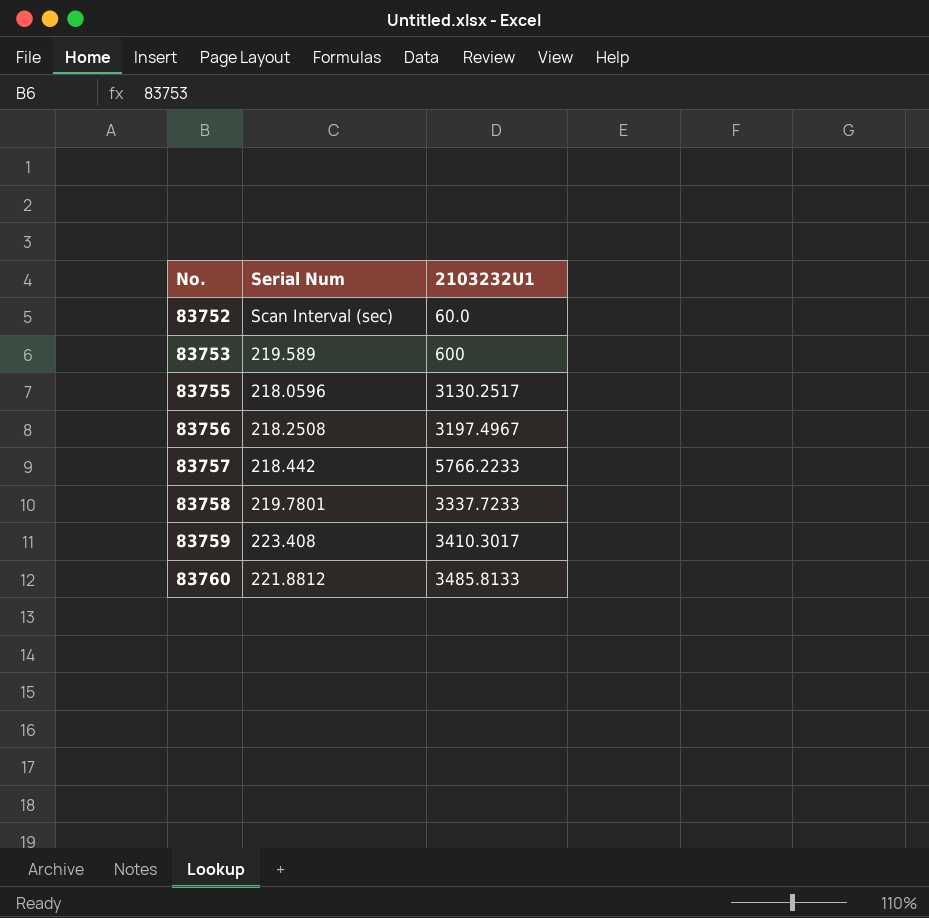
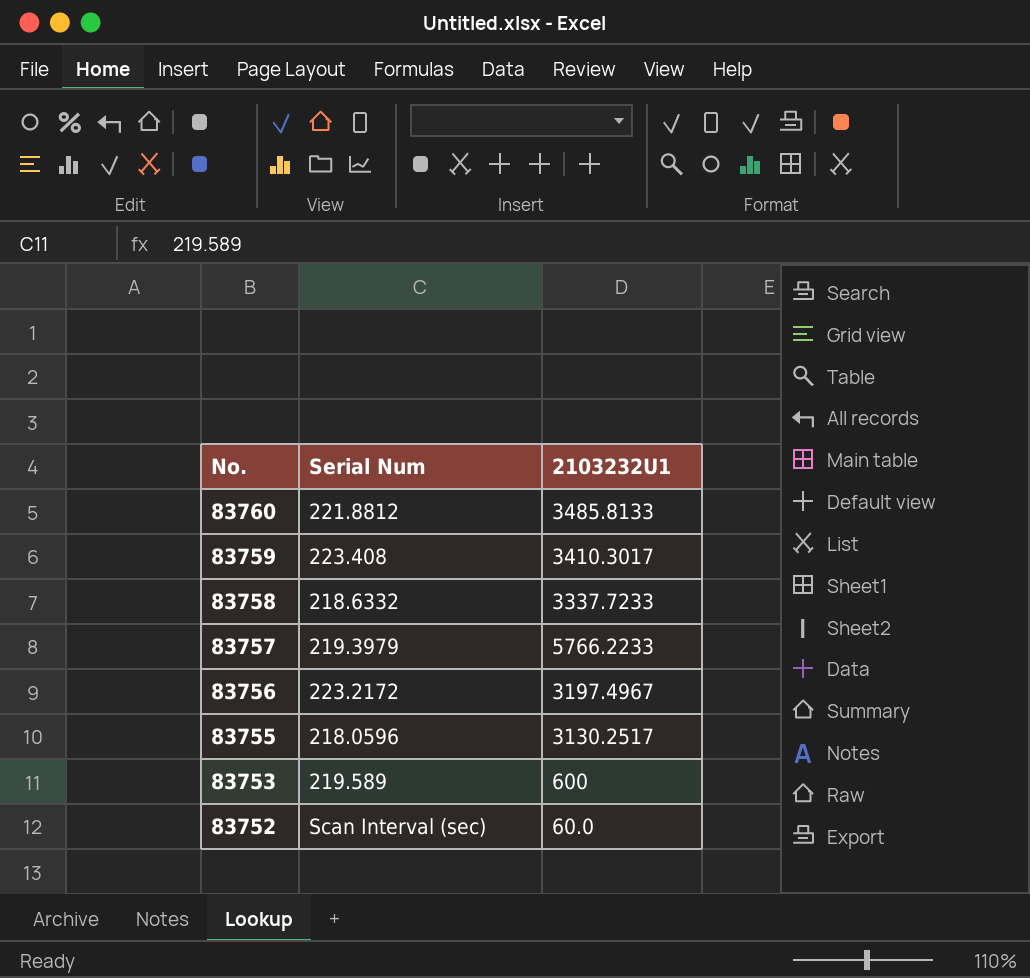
row order: No. ascending -> No. descending
83758 | Serial Num: 219.7801 -> 218.6332
83757 | Serial Num: 218.442 -> 219.3979
83756 | Serial Num: 218.2508 -> 223.2172

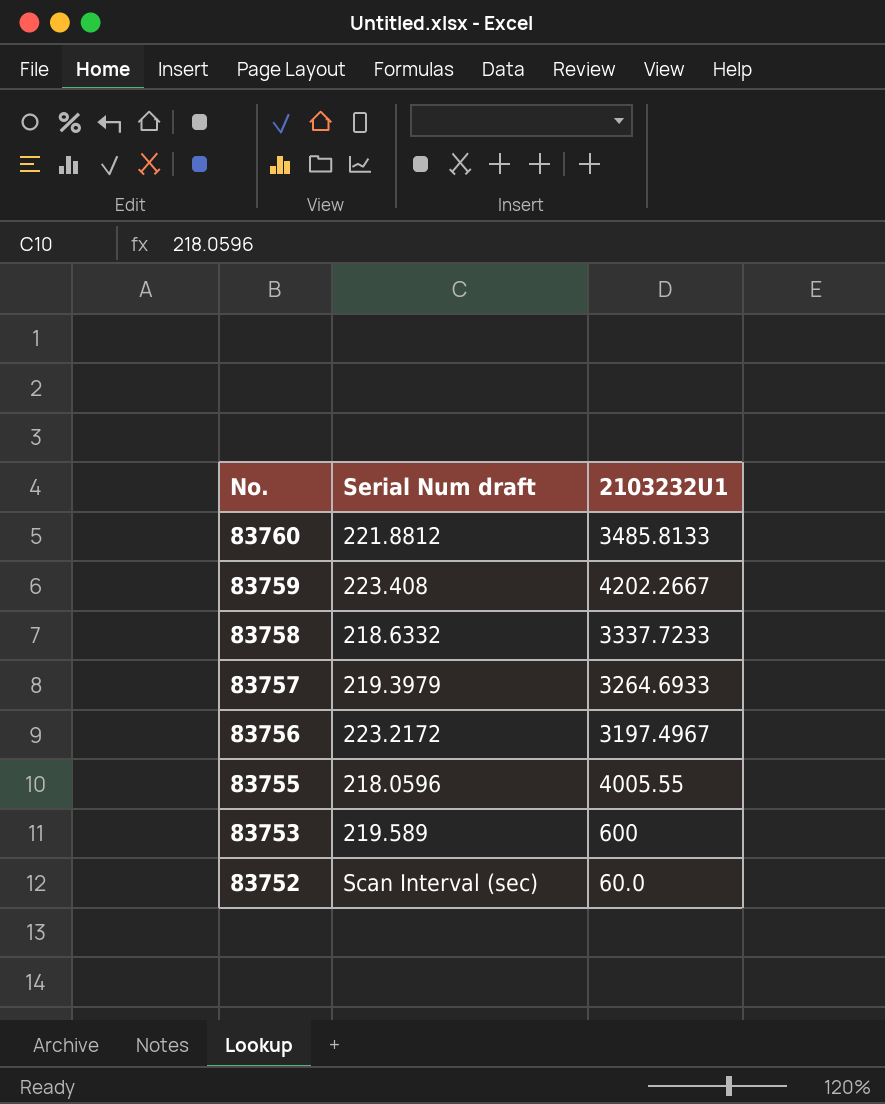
column name: Serial Num -> Serial Num draft
83759 | 2103232U1: 3410.3017 -> 4202.2667
83757 | 2103232U1: 5766.2233 -> 3264.6933
83755 | 2103232U1: 3130.2517 -> 4005.55

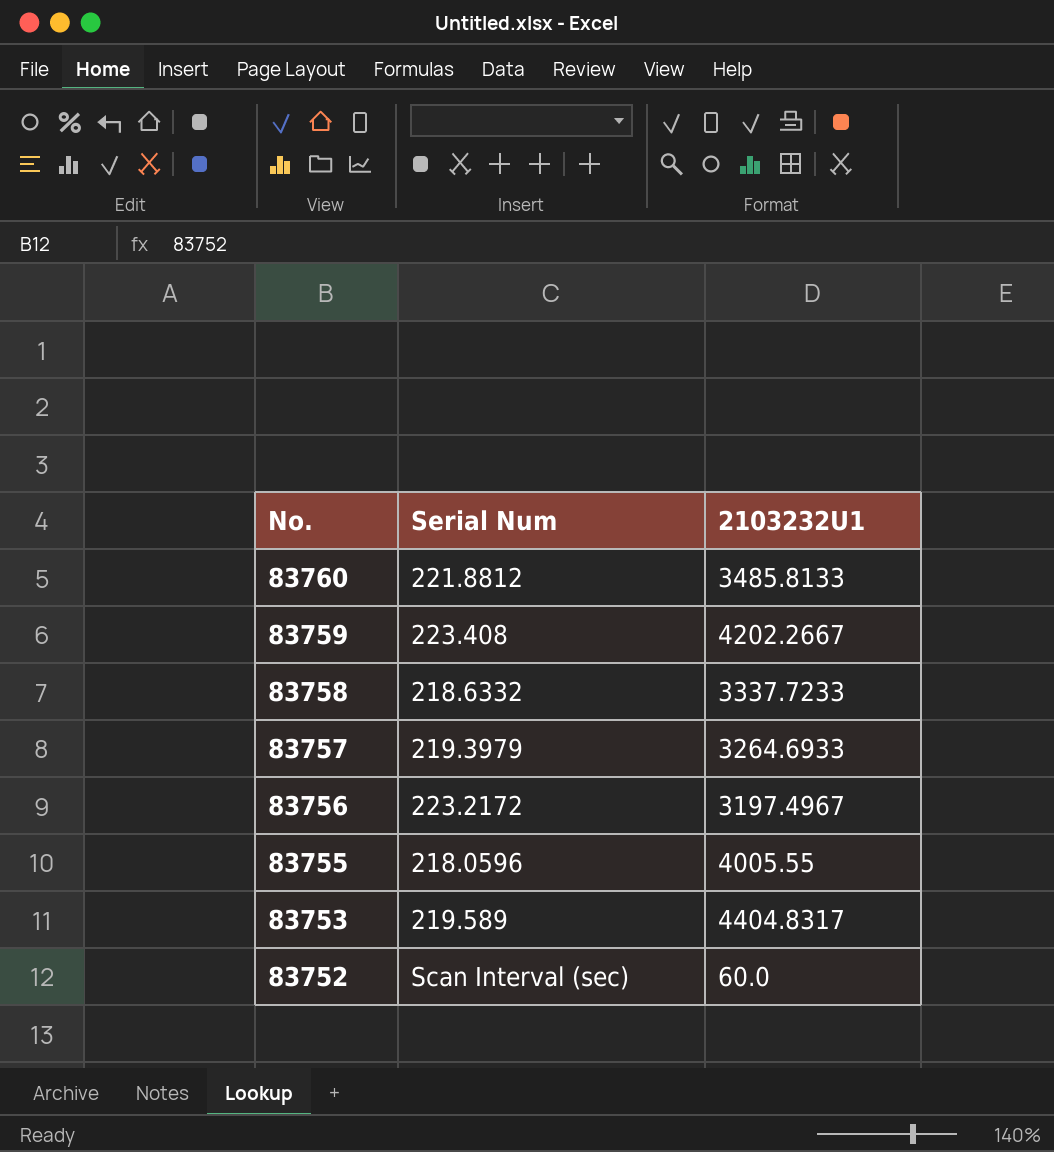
column name: Serial Num draft -> Serial Num
83753 | 2103232U1: 600 -> 4404.8317

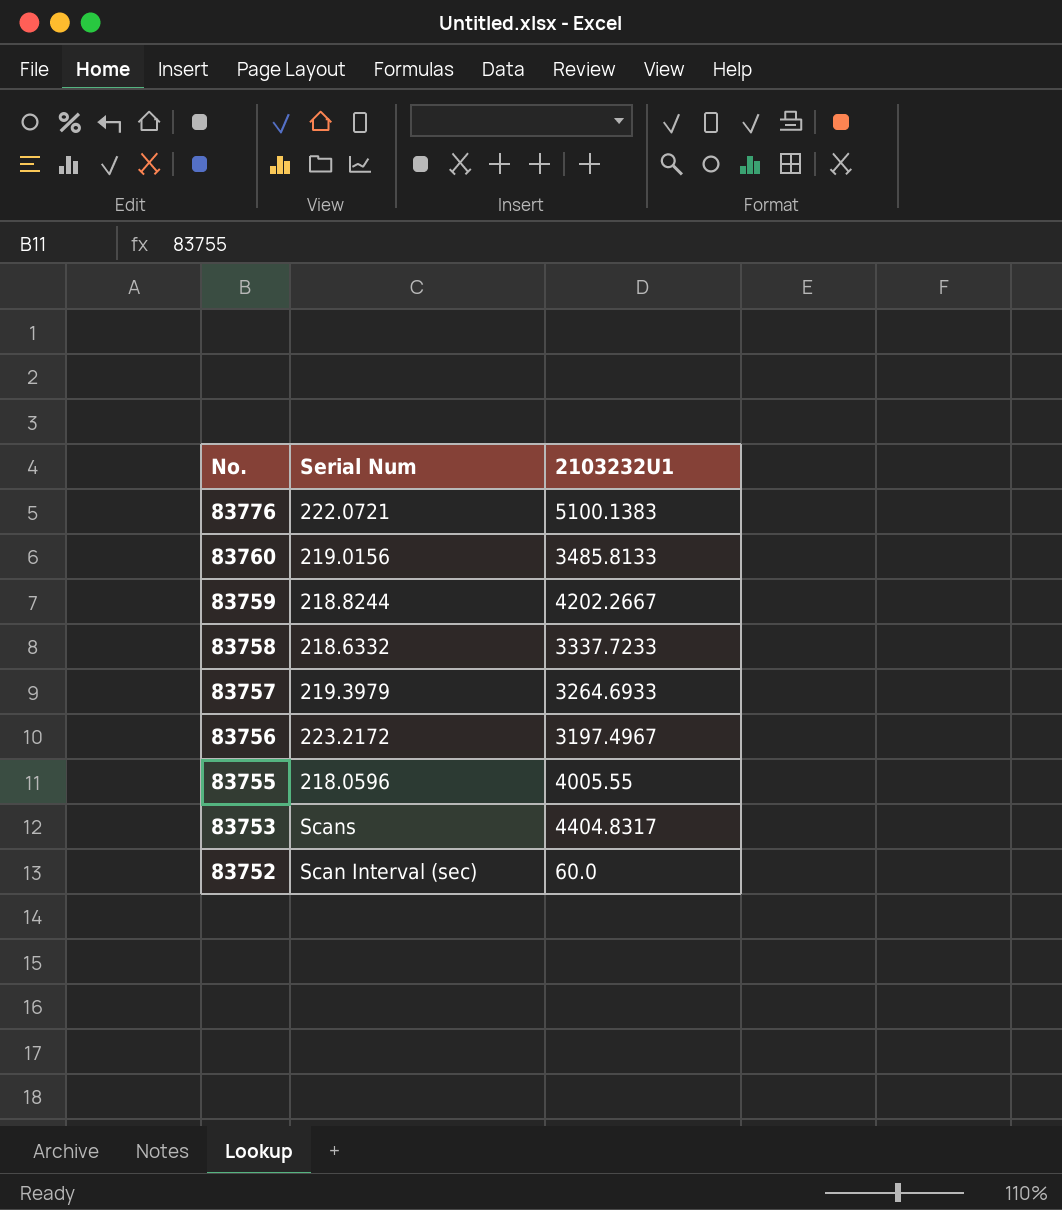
row 83776: none -> 222.0721 | 5100.1383
83760 | Serial Num: 221.8812 -> 219.0156
83759 | Serial Num: 223.408 -> 218.8244
83753 | Serial Num: 219.589 -> Scans

